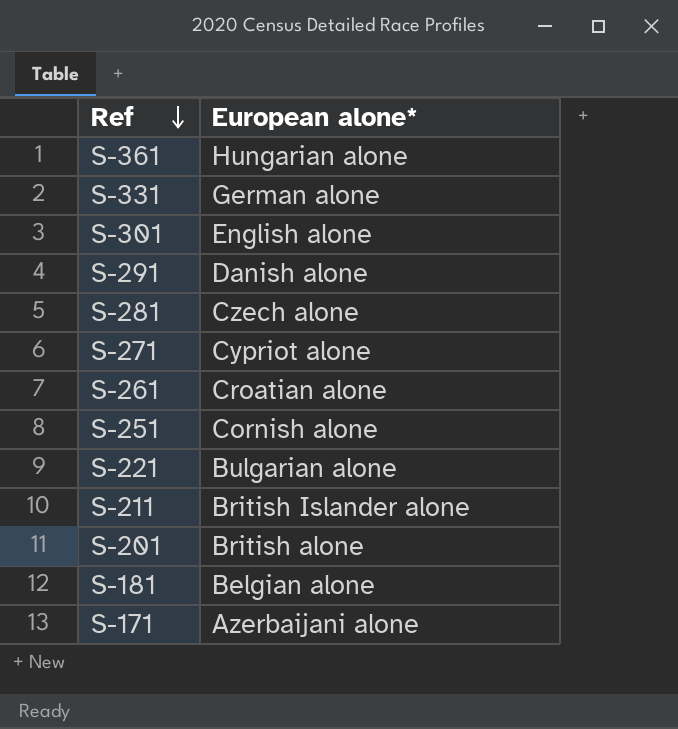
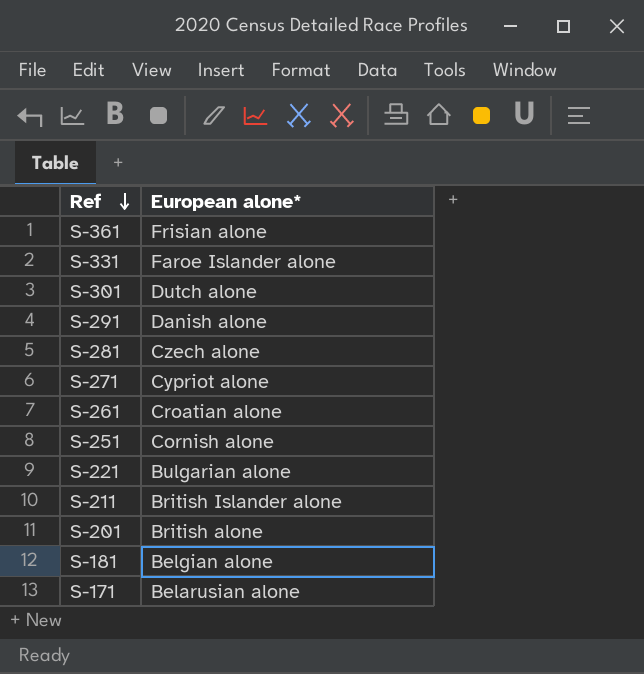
S-361 | European alone*: Hungarian alone -> Frisian alone
S-331 | European alone*: German alone -> Faroe Islander alone
S-301 | European alone*: English alone -> Dutch alone
S-171 | European alone*: Azerbaijani alone -> Belarusian alone

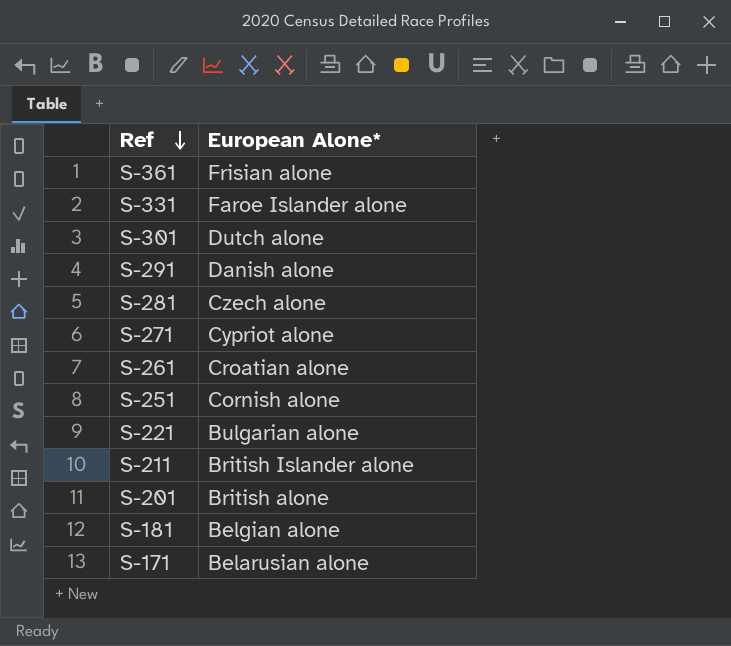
column name: European alone* -> European Alone*

